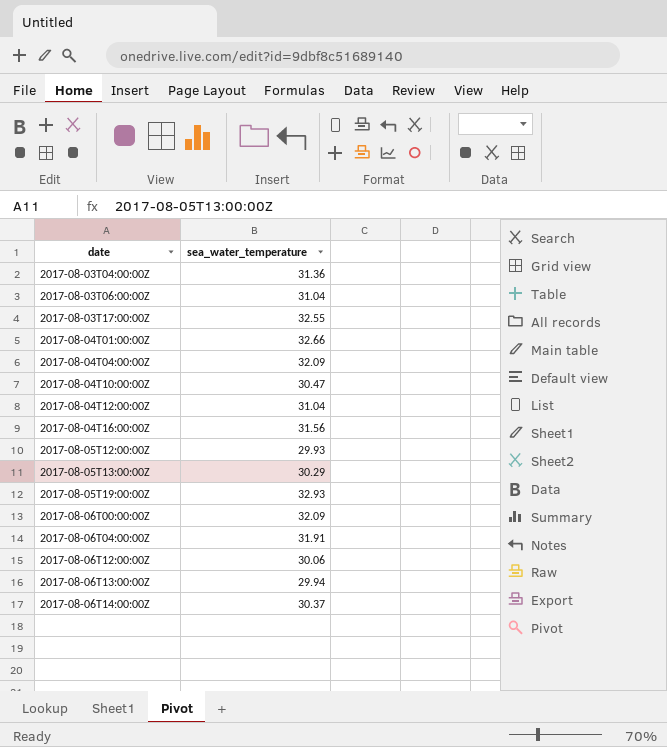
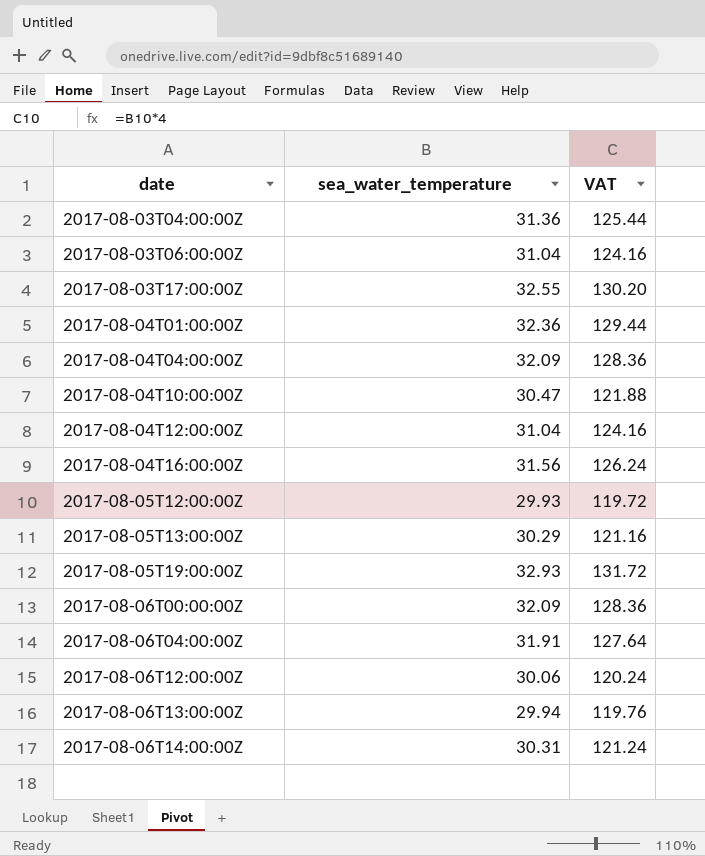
column VAT | formula: none -> [sea_water_temperature] * 4
2017-08-04T01:00:00Z | sea_water_temperature: 32.66 -> 32.36
2017-08-06T14:00:00Z | sea_water_temperature: 30.37 -> 30.31

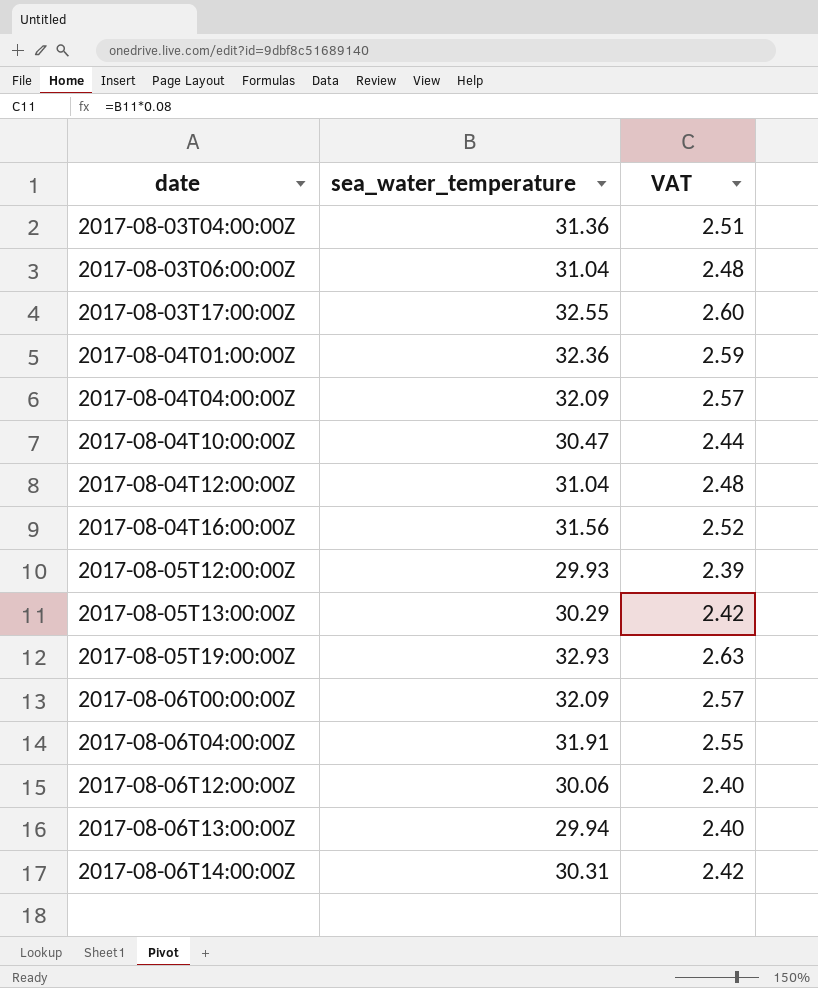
column VAT | formula: [sea_water_temperature] * 4 -> [sea_water_temperature] * 0.08

